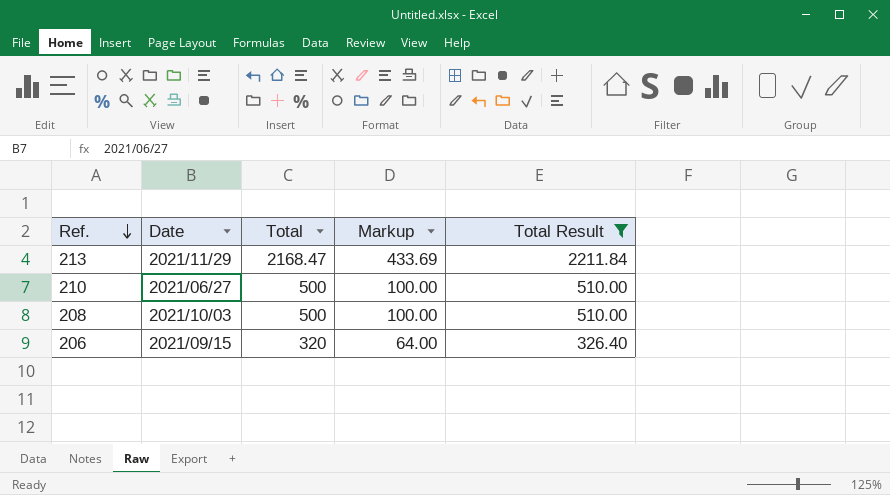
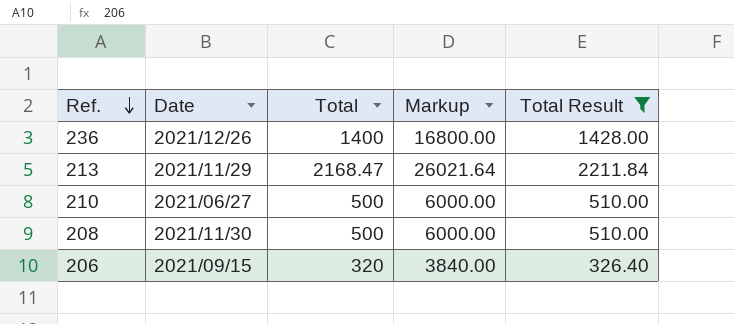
column Markup | formula: [Total] * 0.2 -> [Total] * 12
row 236: none -> 2021/12/26 | 1400 | 16800.00 | 1428.00
208 | Date: 2021/10/03 -> 2021/11/30

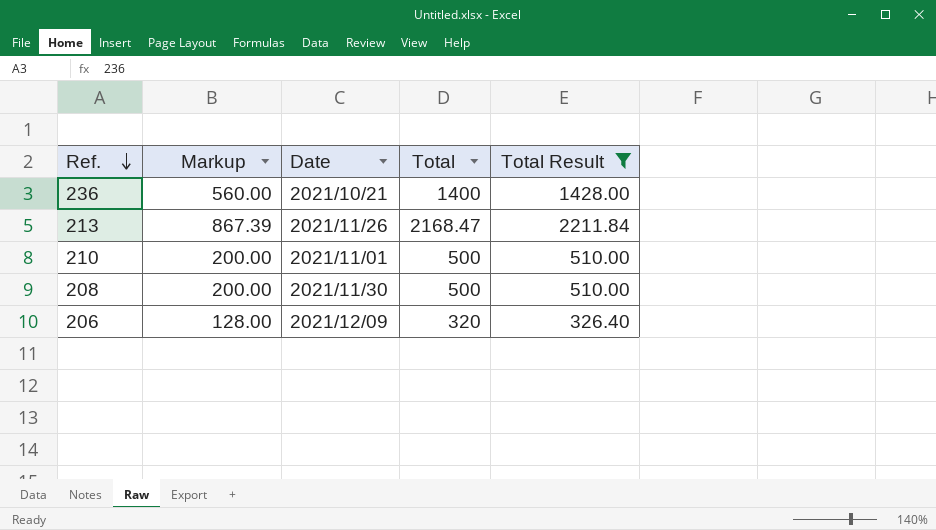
column Markup | formula: [Total] * 12 -> [Total] * 0.4
column Markup | position: 4 -> 2
236 | Date: 2021/12/26 -> 2021/10/21
213 | Date: 2021/11/29 -> 2021/11/26
210 | Date: 2021/06/27 -> 2021/11/01
206 | Date: 2021/09/15 -> 2021/12/09

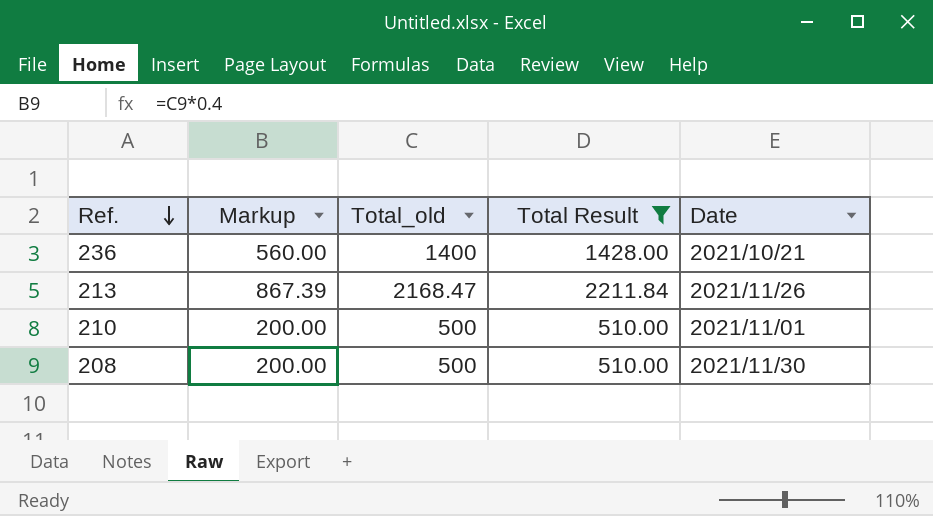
column name: Total -> Total_old
column Date | position: 3 -> 5
row 206: 128.00 | 2021/12/09 | 320 | 326.40 -> none

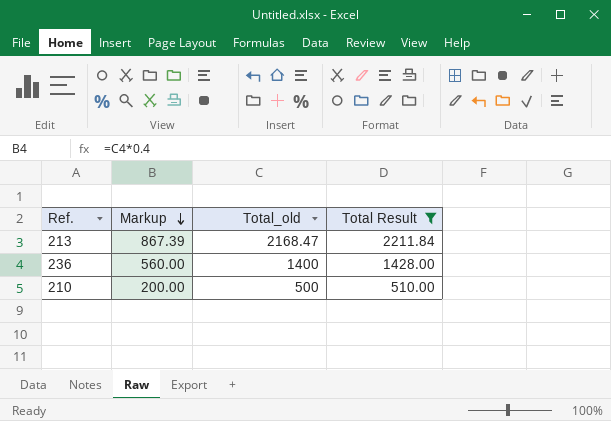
row order: Ref. descending -> Markup descending
column Date | position: 5 -> none
row 208: 200.00 | 500 | 510.00 | 2021/11/30 -> none

